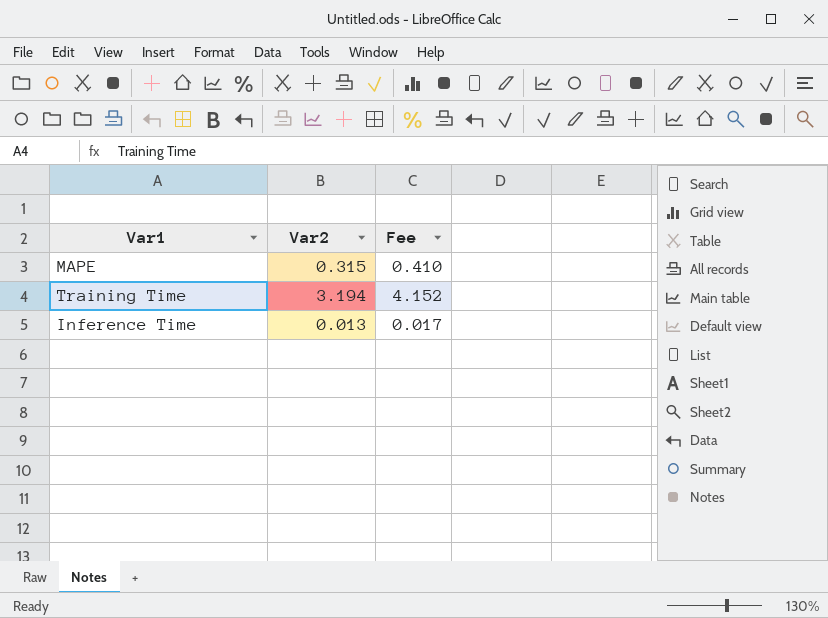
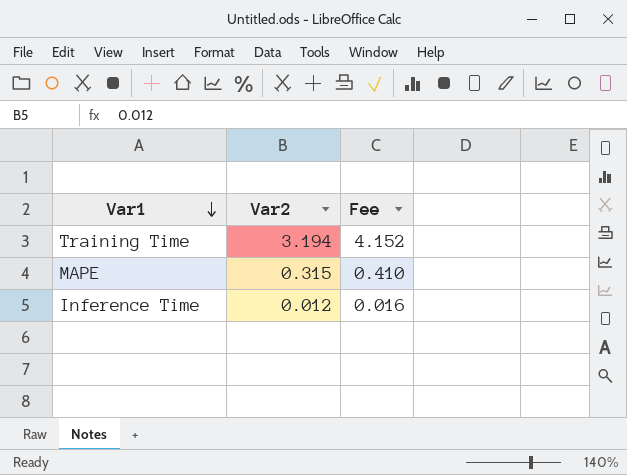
row order: none -> Var1 descending
Inference Time | Var2: 0.013 -> 0.012
Inference Time | Fee: 0.017 -> 0.016

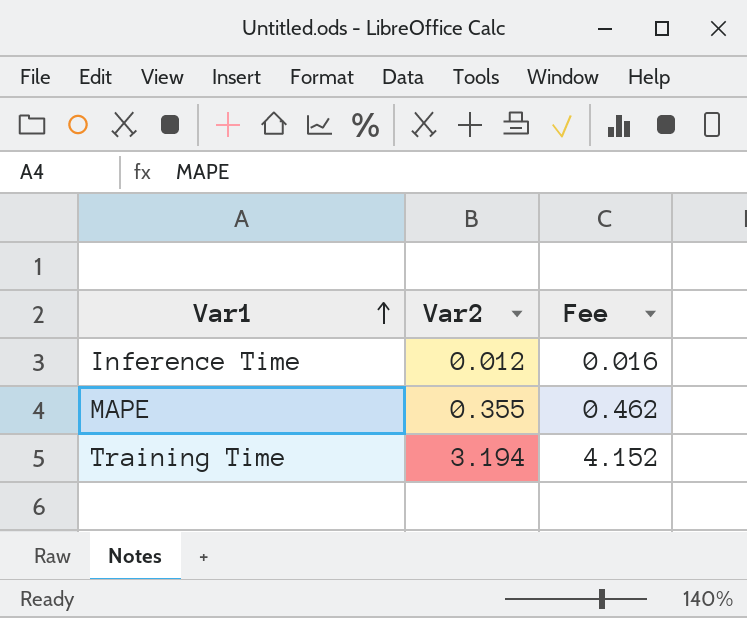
row order: Var1 descending -> Var1 ascending
MAPE | Var2: 0.315 -> 0.355
MAPE | Fee: 0.410 -> 0.462

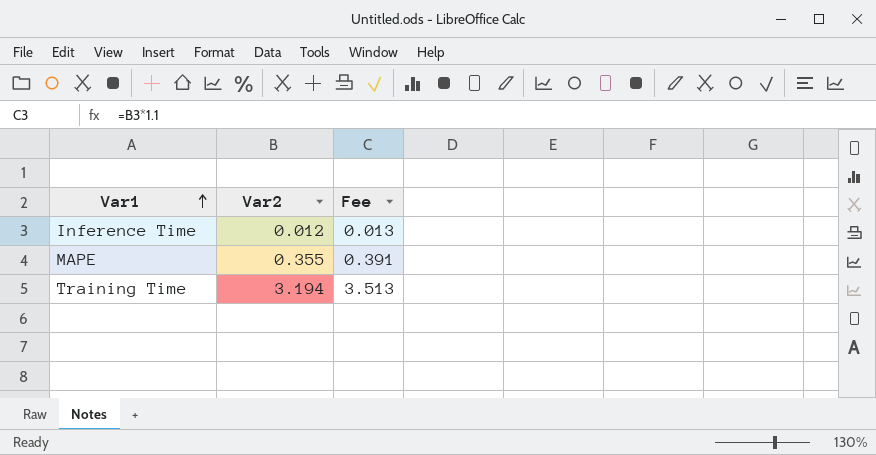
column Fee | formula: [Var2] * 1.3 -> [Var2] * 1.1

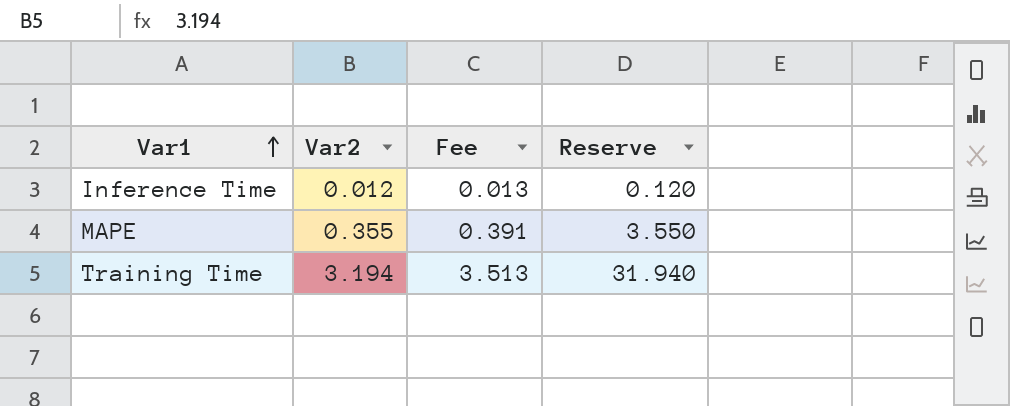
column Reserve | formula: none -> [Var2] * 10

